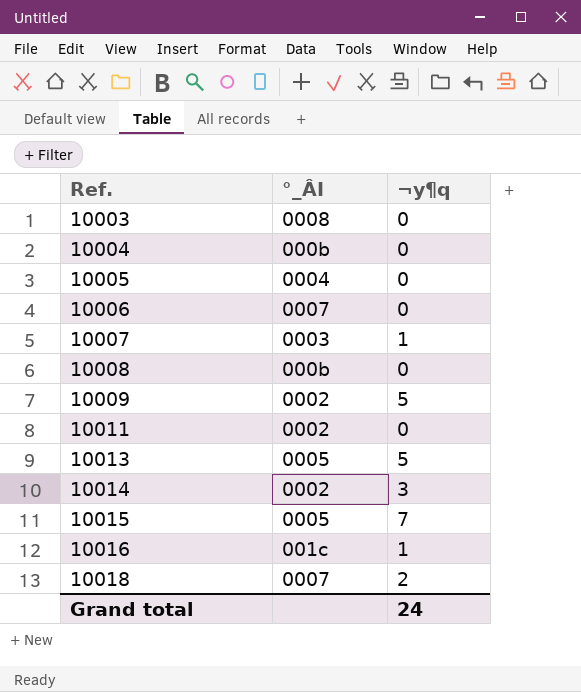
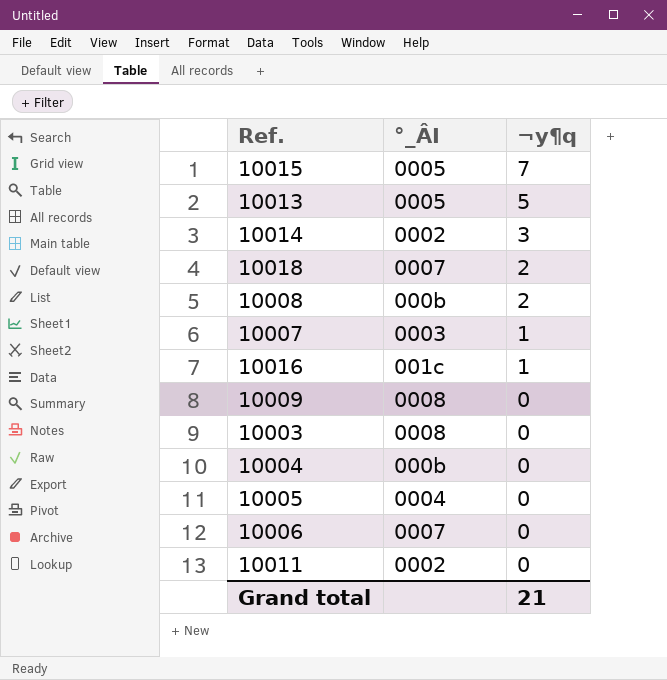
row order: Ref. ascending -> ¬y¶q descending
10008 | ¬y¶q: 0 -> 2
10009 | °_ÂI: 0002 -> 0008
10009 | ¬y¶q: 5 -> 0
Grand total | ¬y¶q: 24 -> 21

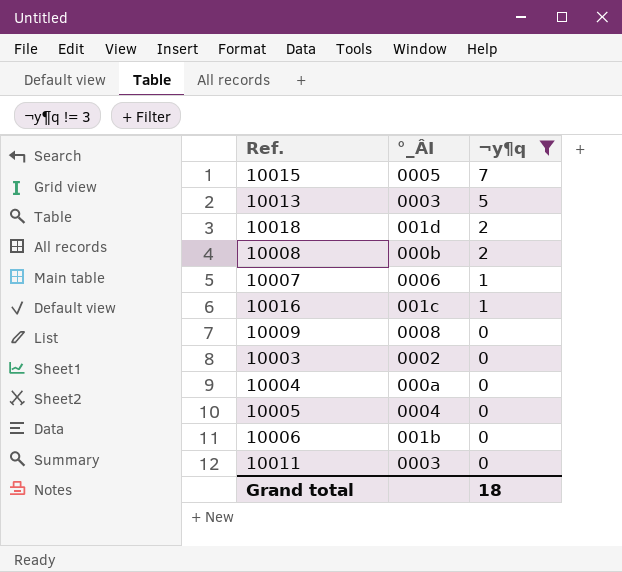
filter: none -> ¬y¶q != 3
10013 | °_ÂI: 0005 -> 0003
10018 | °_ÂI: 0007 -> 001d
10007 | °_ÂI: 0003 -> 0006
10003 | °_ÂI: 0008 -> 0002
10004 | °_ÂI: 000b -> 000a
10006 | °_ÂI: 0007 -> 001b
10011 | °_ÂI: 0002 -> 0003
Grand total | ¬y¶q: 21 -> 18

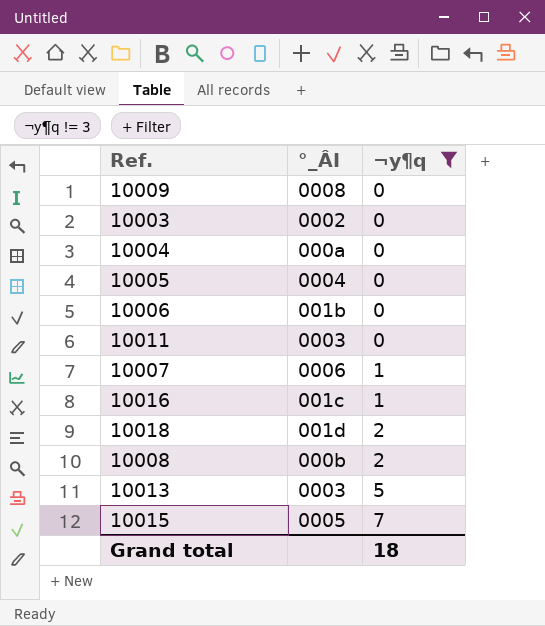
row order: ¬y¶q descending -> ¬y¶q ascending

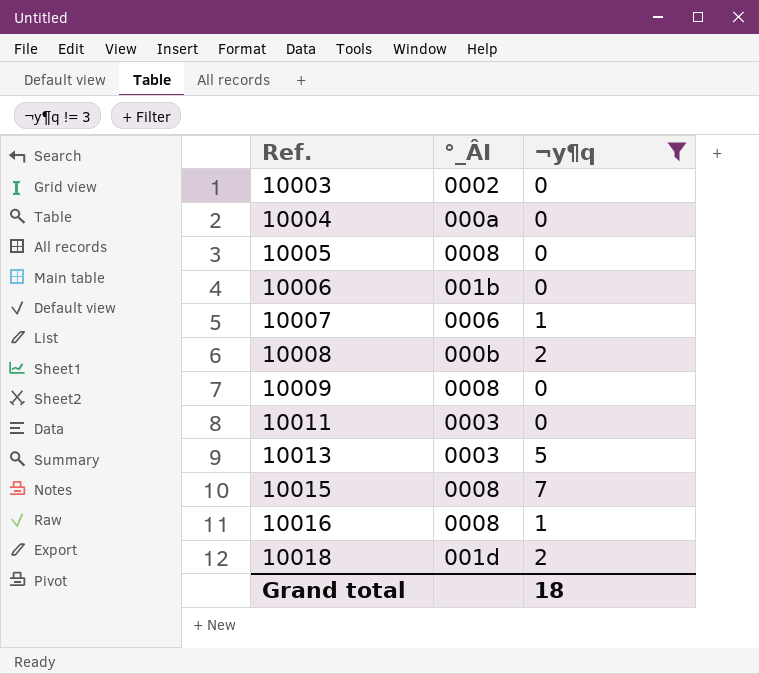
row order: ¬y¶q ascending -> Ref. ascending
10005 | °_ÂI: 0004 -> 0008
10015 | °_ÂI: 0005 -> 0008
10016 | °_ÂI: 001c -> 0008

